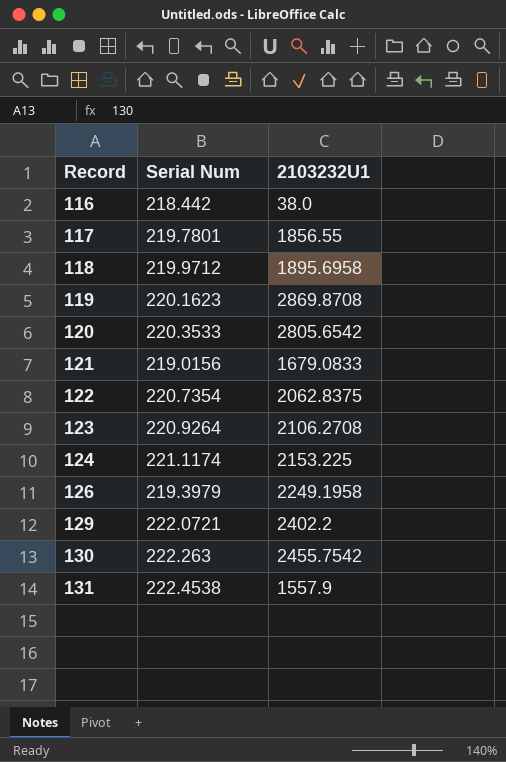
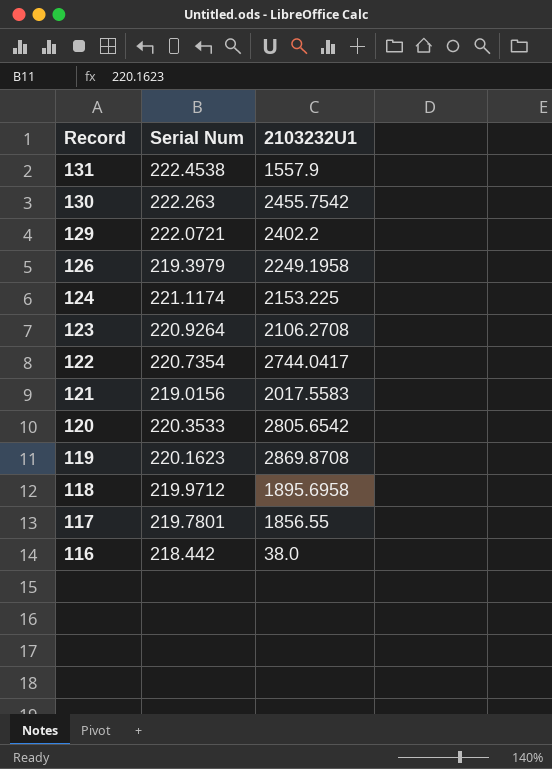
row order: Record ascending -> Record descending
122 | 2103232U1: 2062.8375 -> 2744.0417
121 | 2103232U1: 1679.0833 -> 2017.5583

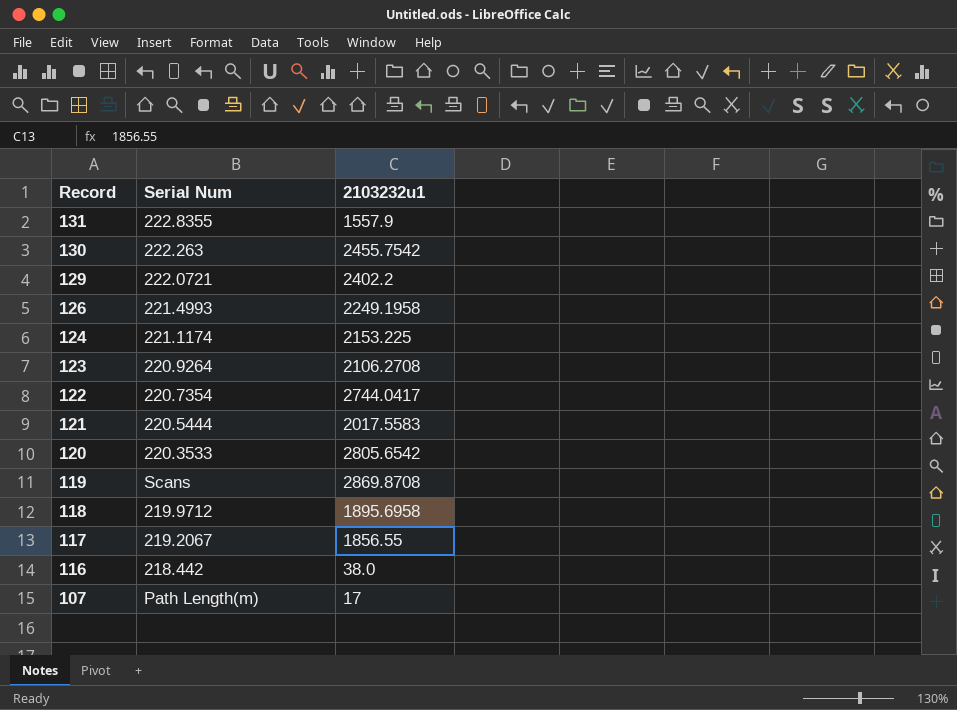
column name: 2103232U1 -> 2103232u1
131 | Serial Num: 222.4538 -> 222.8355
126 | Serial Num: 219.3979 -> 221.4993
121 | Serial Num: 219.0156 -> 220.5444
119 | Serial Num: 220.1623 -> Scans
117 | Serial Num: 219.7801 -> 219.2067
row 107: none -> Path Length(m) | 17

